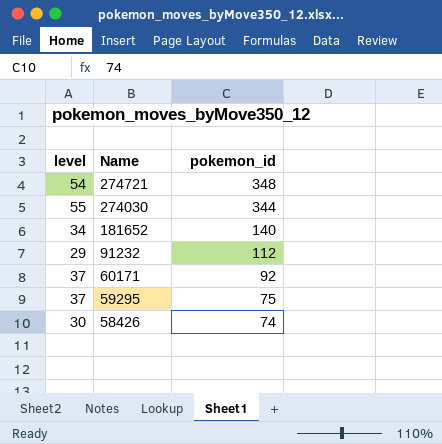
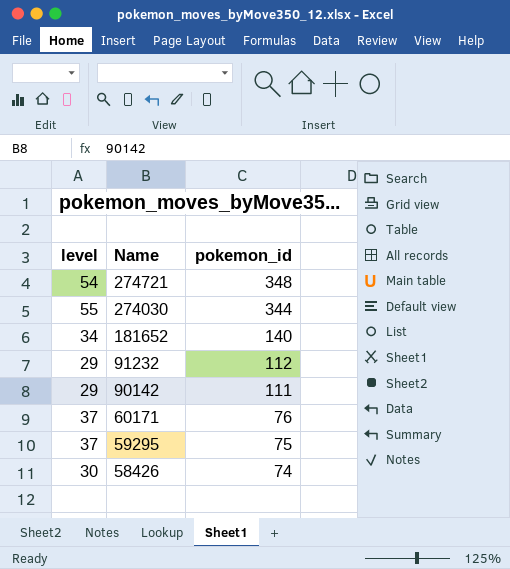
row 90142: none -> 29 | 111
60171 | pokemon_id: 92 -> 76

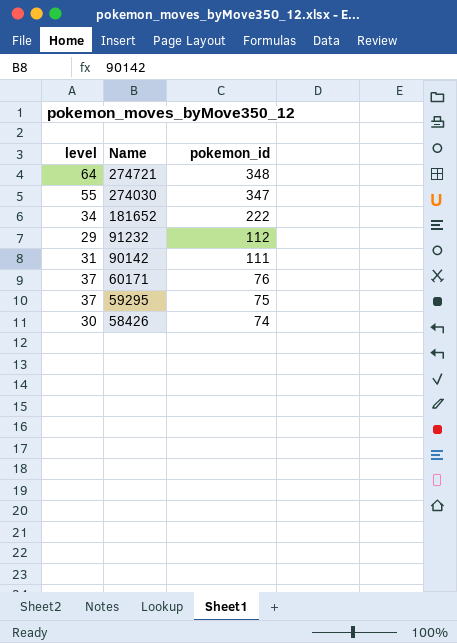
274721 | level: 54 -> 64
274030 | pokemon_id: 344 -> 347
181652 | pokemon_id: 140 -> 222
90142 | level: 29 -> 31

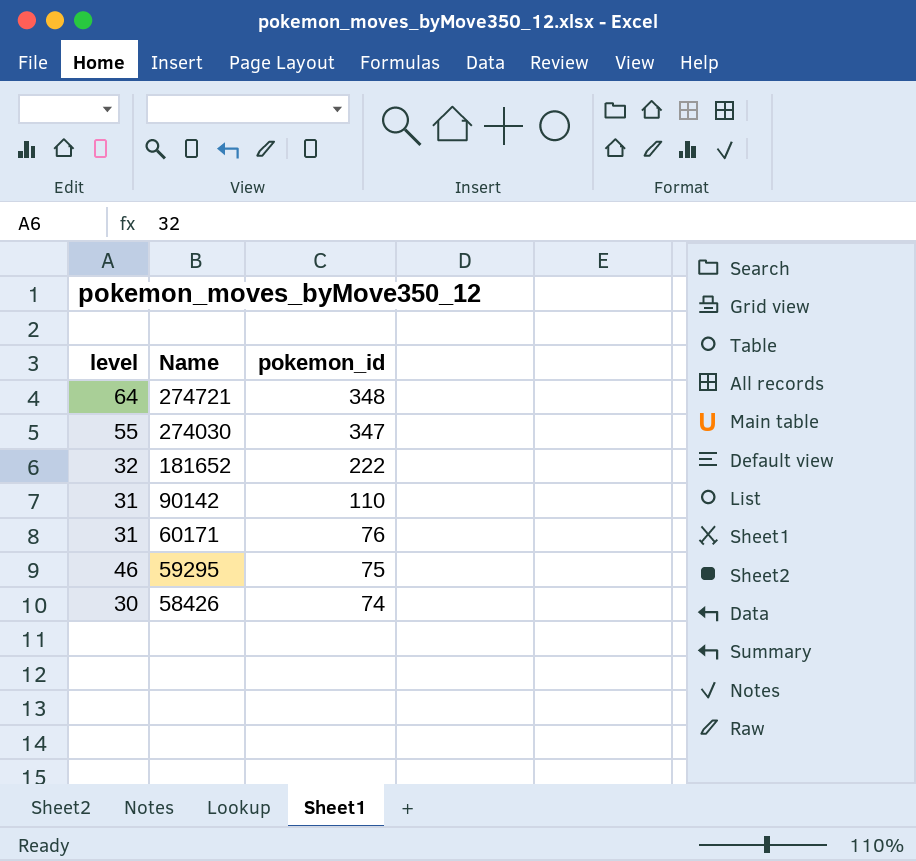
row 91232: 29 | 112 -> none
181652 | level: 34 -> 32
90142 | pokemon_id: 111 -> 110
60171 | level: 37 -> 31
59295 | level: 37 -> 46

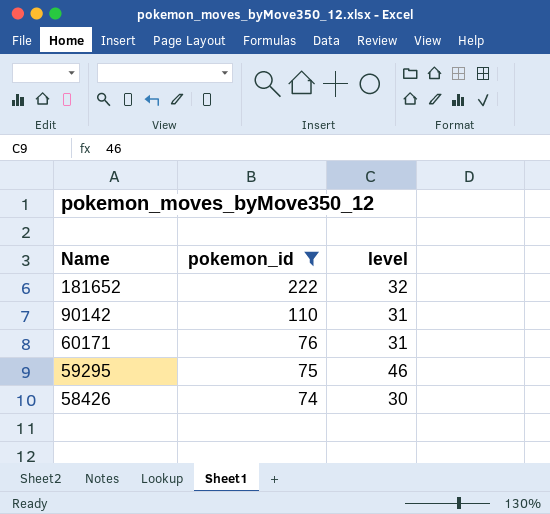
filter: none -> pokemon_id <= 222
column level | position: 1 -> 3

